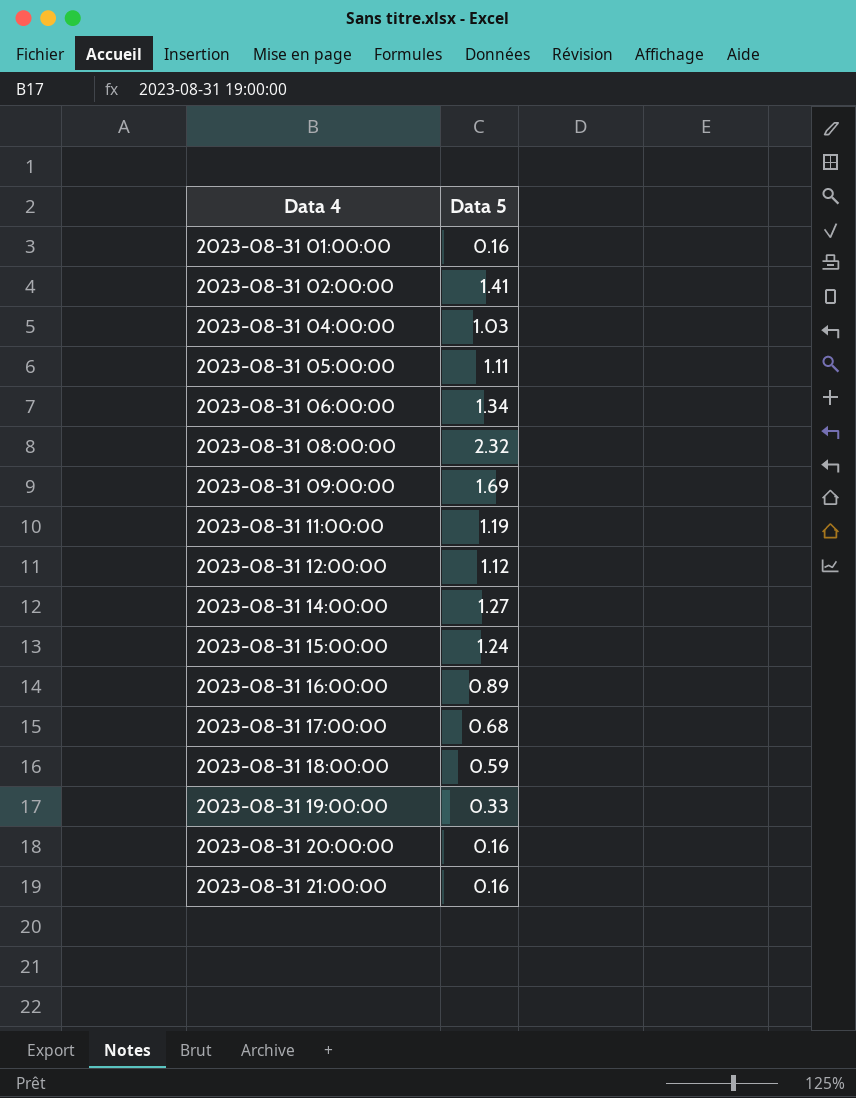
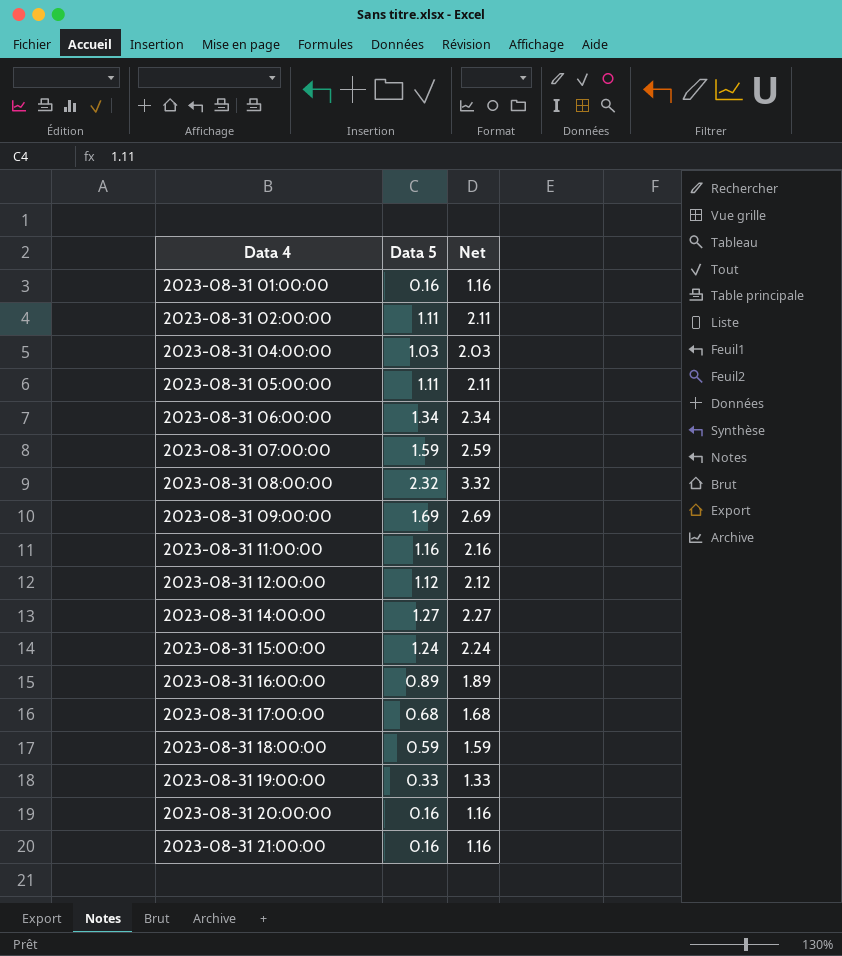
column Net | formula: none -> [Data 5] + 1
2023-08-31 02:00:00 | Data 5: 1.41 -> 1.11
row 2023-08-31 07:00:00: none -> 1.59 | 2.59
2023-08-31 11:00:00 | Data 5: 1.19 -> 1.16

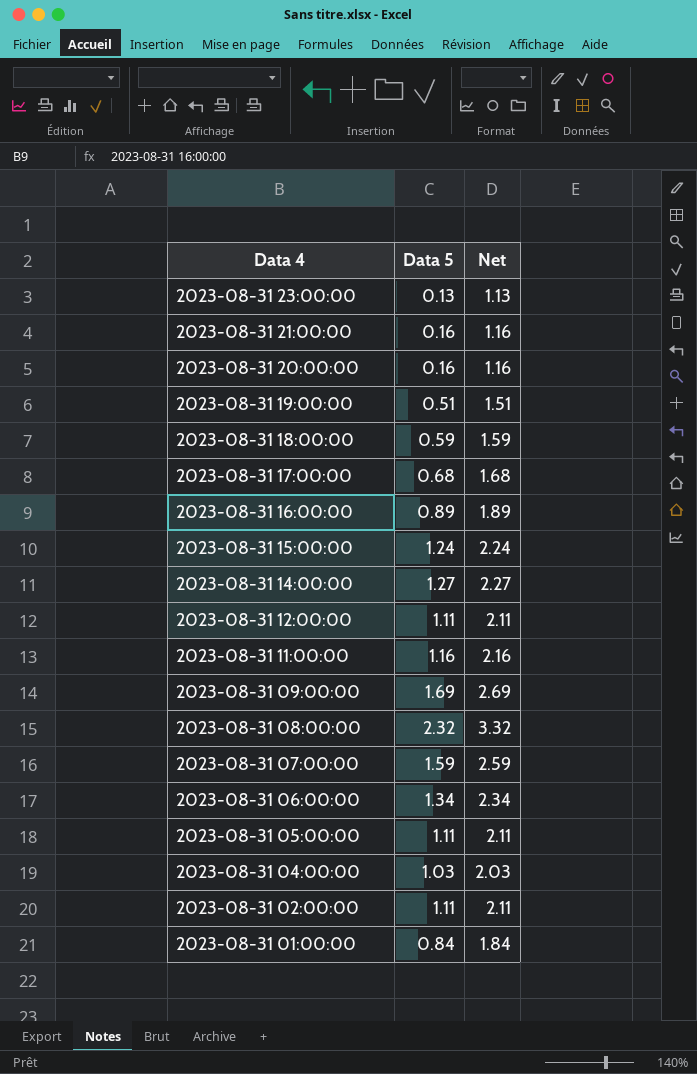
row order: Data 4 ascending -> Data 4 descending
row 2023-08-31 23:00:00: none -> 0.13 | 1.13
2023-08-31 19:00:00 | Data 5: 0.33 -> 0.51
2023-08-31 19:00:00 | Net: 1.33 -> 1.51
2023-08-31 12:00:00 | Data 5: 1.12 -> 1.11
2023-08-31 12:00:00 | Net: 2.12 -> 2.11
2023-08-31 01:00:00 | Data 5: 0.16 -> 0.84
2023-08-31 01:00:00 | Net: 1.16 -> 1.84

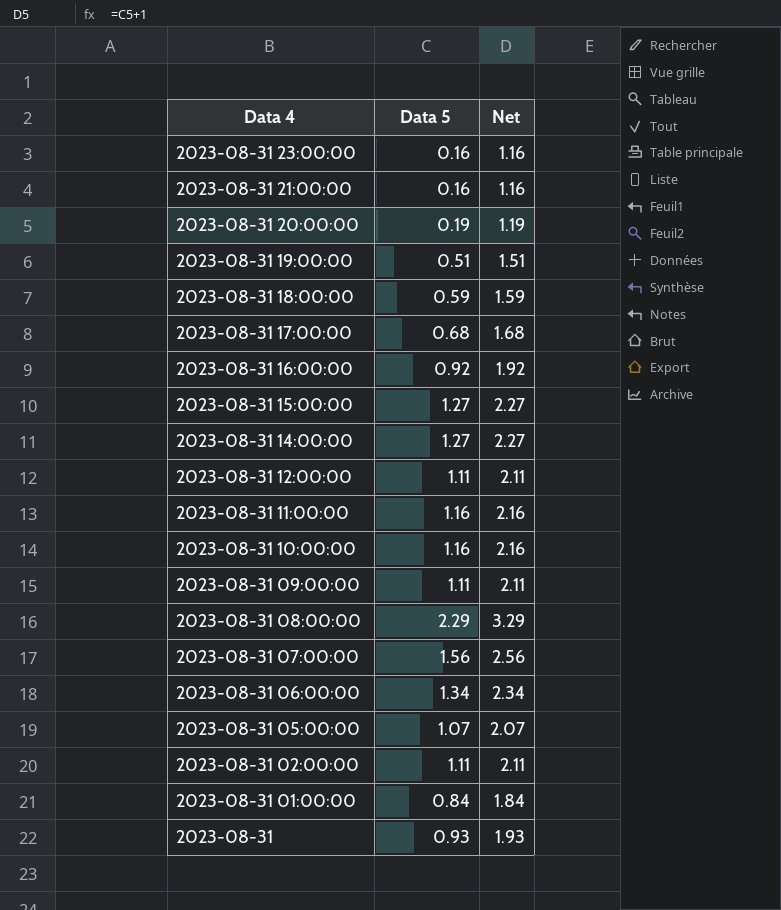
row 2023-08-31 04:00:00: 1.03 | 2.03 -> none
2023-08-31 23:00:00 | Data 5: 0.13 -> 0.16
2023-08-31 23:00:00 | Net: 1.13 -> 1.16
2023-08-31 20:00:00 | Data 5: 0.16 -> 0.19
2023-08-31 20:00:00 | Net: 1.16 -> 1.19
2023-08-31 16:00:00 | Data 5: 0.89 -> 0.92
2023-08-31 16:00:00 | Net: 1.89 -> 1.92
2023-08-31 15:00:00 | Data 5: 1.24 -> 1.27
2023-08-31 15:00:00 | Net: 2.24 -> 2.27
row 2023-08-31 10:00:00: none -> 1.16 | 2.16
2023-08-31 09:00:00 | Data 5: 1.69 -> 1.11
2023-08-31 09:00:00 | Net: 2.69 -> 2.11
2023-08-31 08:00:00 | Data 5: 2.32 -> 2.29
2023-08-31 08:00:00 | Net: 3.32 -> 3.29
2023-08-31 07:00:00 | Data 5: 1.59 -> 1.56
2023-08-31 07:00:00 | Net: 2.59 -> 2.56
2023-08-31 05:00:00 | Data 5: 1.11 -> 1.07
2023-08-31 05:00:00 | Net: 2.11 -> 2.07
row 2023-08-31: none -> 0.93 | 1.93

